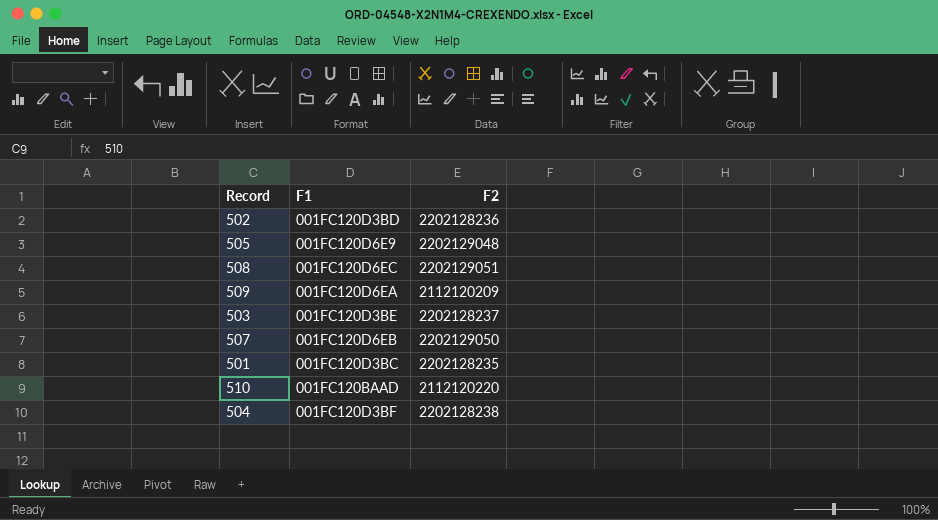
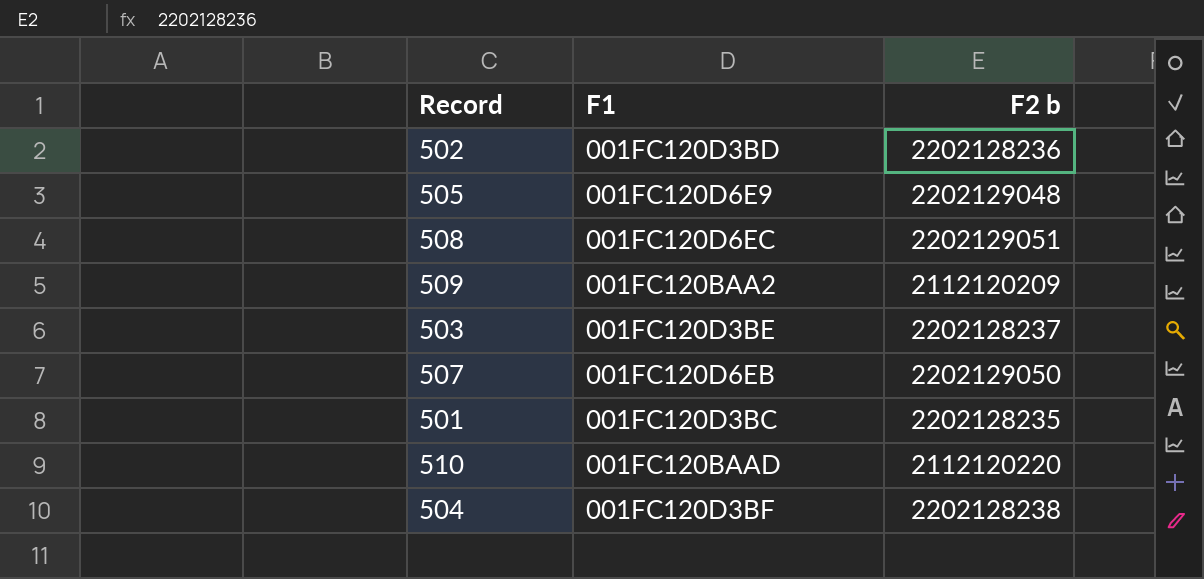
column name: F2 -> F2 b
509 | F1: 001FC120D6EA -> 001FC120BAA2

